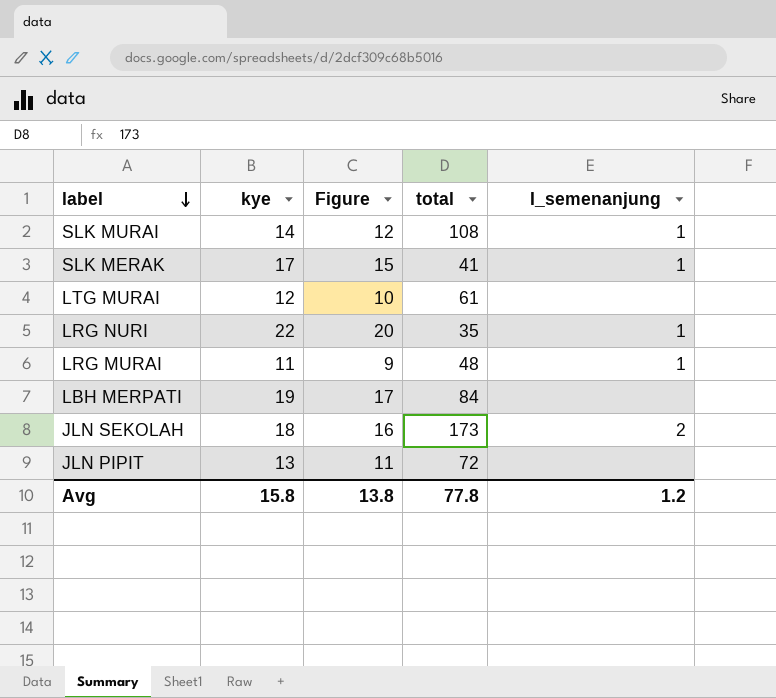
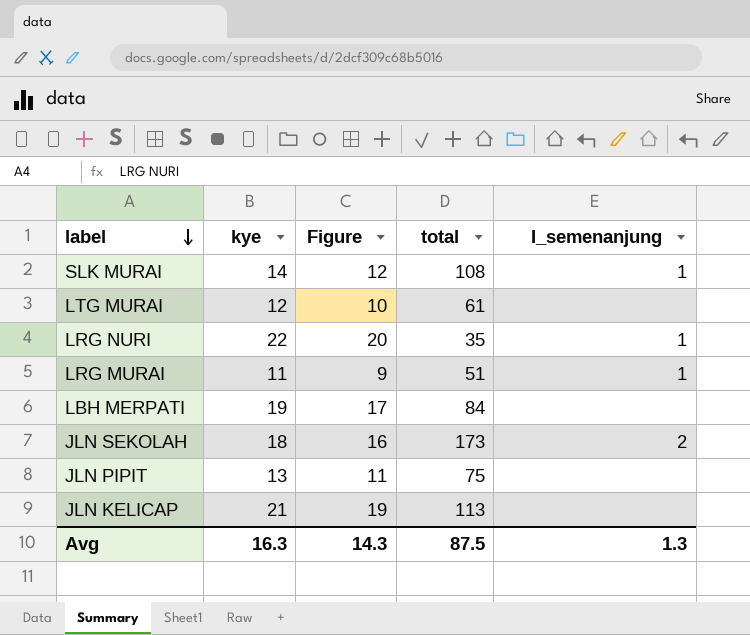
row SLK MERAK: 17 | 15 | 41 | 1 -> none
LRG MURAI | total: 48 -> 51
JLN PIPIT | total: 72 -> 75
row JLN KELICAP: none -> 21 | 19 | 113 | none
Avg | kye: 15.8 -> 16.3
Avg | Figure: 13.8 -> 14.3
Avg | total: 77.8 -> 87.5
Avg | I_semenanjung: 1.2 -> 1.3

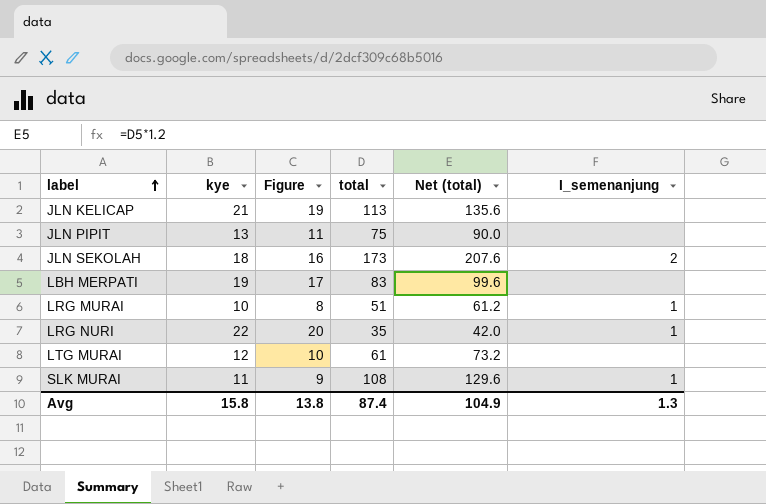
row order: label descending -> label ascending
column Net (total) | formula: none -> [total] * 1.2
LBH MERPATI | total: 84 -> 83
LRG MURAI | kye: 11 -> 10
LRG MURAI | Figure: 9 -> 8
SLK MURAI | kye: 14 -> 11
SLK MURAI | Figure: 12 -> 9
Avg | kye: 16.3 -> 15.8
Avg | Figure: 14.3 -> 13.8
Avg | total: 87.5 -> 87.4

